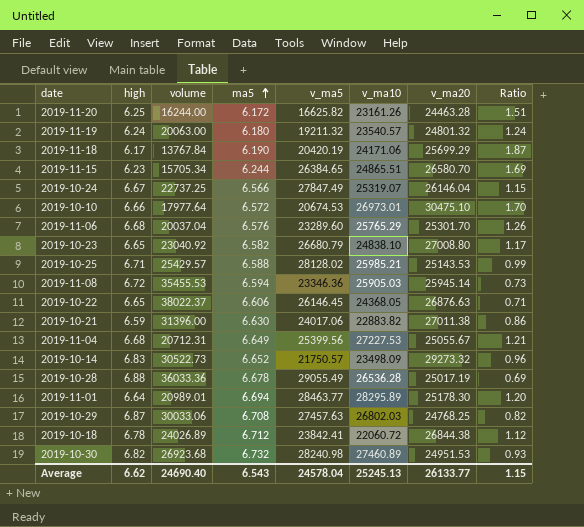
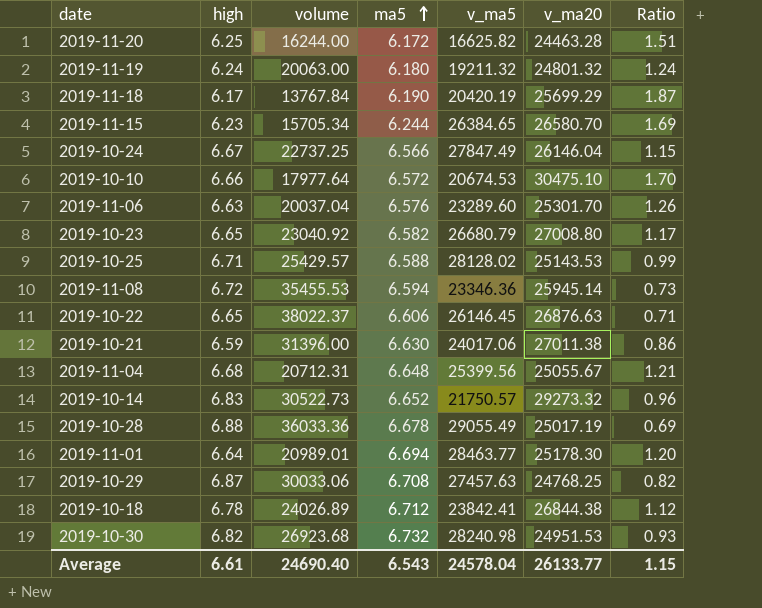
column v_ma10 | position: 6 -> none
2019-11-06 | high: 6.68 -> 6.63
2019-11-04 | ma5: 6.649 -> 6.648
Average | high: 6.62 -> 6.61

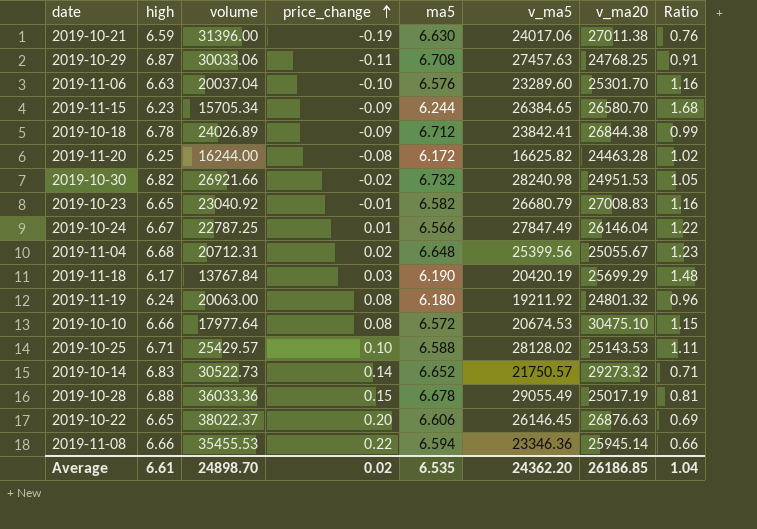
row order: ma5 ascending -> price_change ascending
column price_change | position: none -> 4
column Ratio | formula: [v_ma20] / [volume] -> [v_ma5] / [volume]
row 2019-11-01: 6.64 | 20989.01 | 6.694 | 28463.77 | 25178.30 | 1.20 -> none
2019-10-30 | volume: 26923.68 -> 26921.66
2019-10-23 | v_ma20: 27008.80 -> 27008.83
2019-10-24 | volume: 22737.25 -> 22787.25
2019-11-19 | v_ma5: 19211.32 -> 19211.92
2019-11-08 | high: 6.72 -> 6.66
Average | volume: 24690.40 -> 24898.70
Average | ma5: 6.543 -> 6.535
Average | v_ma5: 24578.04 -> 24362.20
Average | v_ma20: 26133.77 -> 26186.85
Average | Ratio: 1.15 -> 1.04

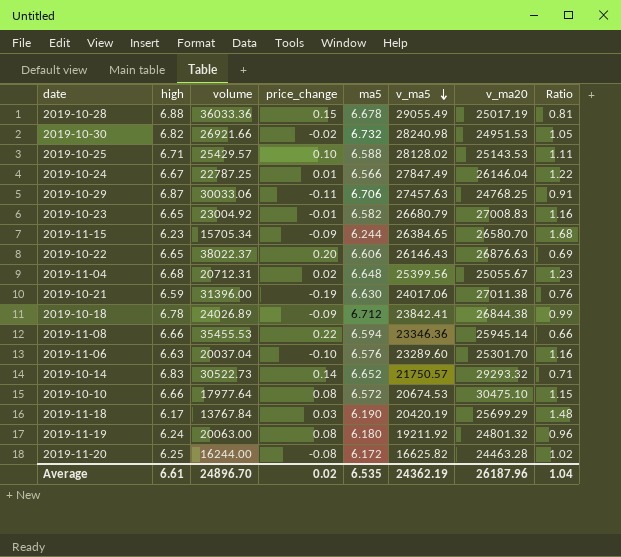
row order: price_change ascending -> v_ma5 descending
2019-10-29 | ma5: 6.708 -> 6.706
2019-10-23 | volume: 23040.92 -> 23004.92
2019-10-22 | v_ma5: 26146.45 -> 26146.43
2019-10-14 | v_ma20: 29273.32 -> 29293.32
Average | volume: 24898.70 -> 24896.70
Average | v_ma5: 24362.20 -> 24362.19
Average | v_ma20: 26186.85 -> 26187.96

